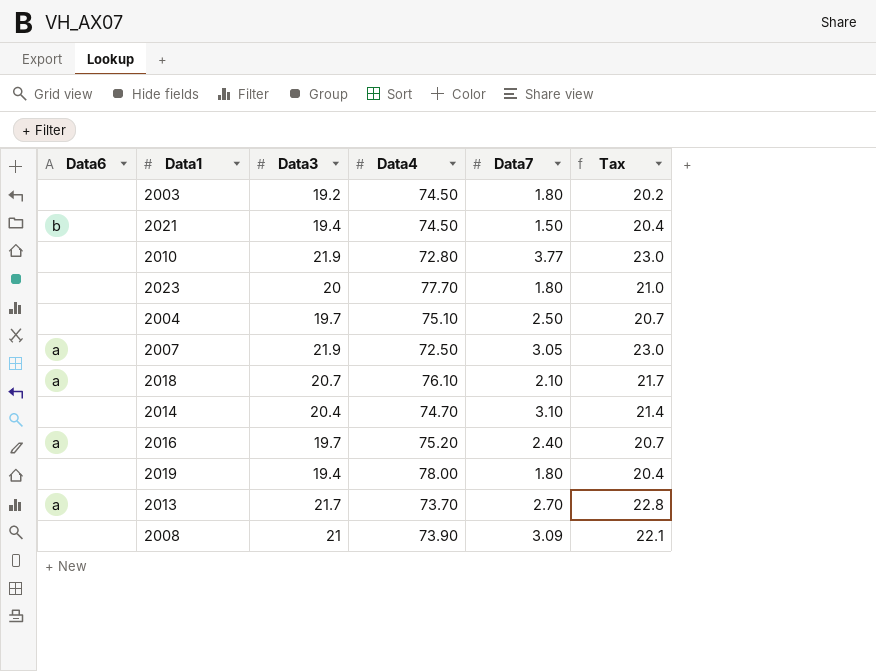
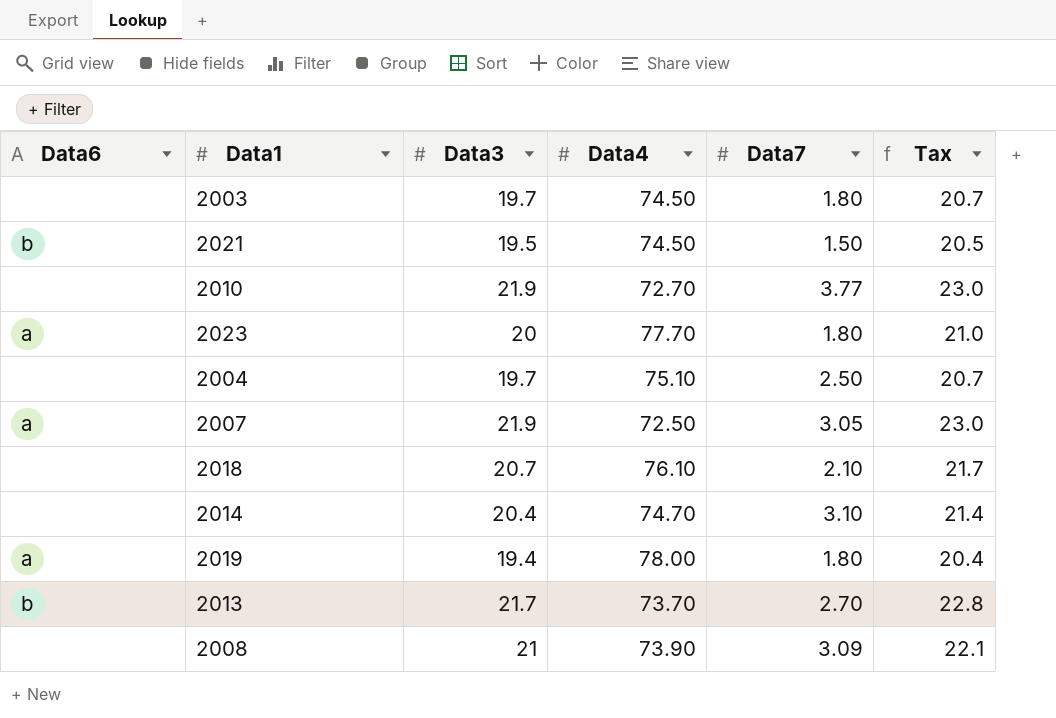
row 2016: a | 19.7 | 75.20 | 2.40 | 20.7 -> none
2003 | Data3: 19.2 -> 19.7
2003 | Tax: 20.2 -> 20.7
2021 | Data3: 19.4 -> 19.5
2021 | Tax: 20.4 -> 20.5
2010 | Data4: 72.80 -> 72.70
2023 | Data6: none -> a
2018 | Data6: a -> none
2019 | Data6: none -> a
2013 | Data6: a -> b

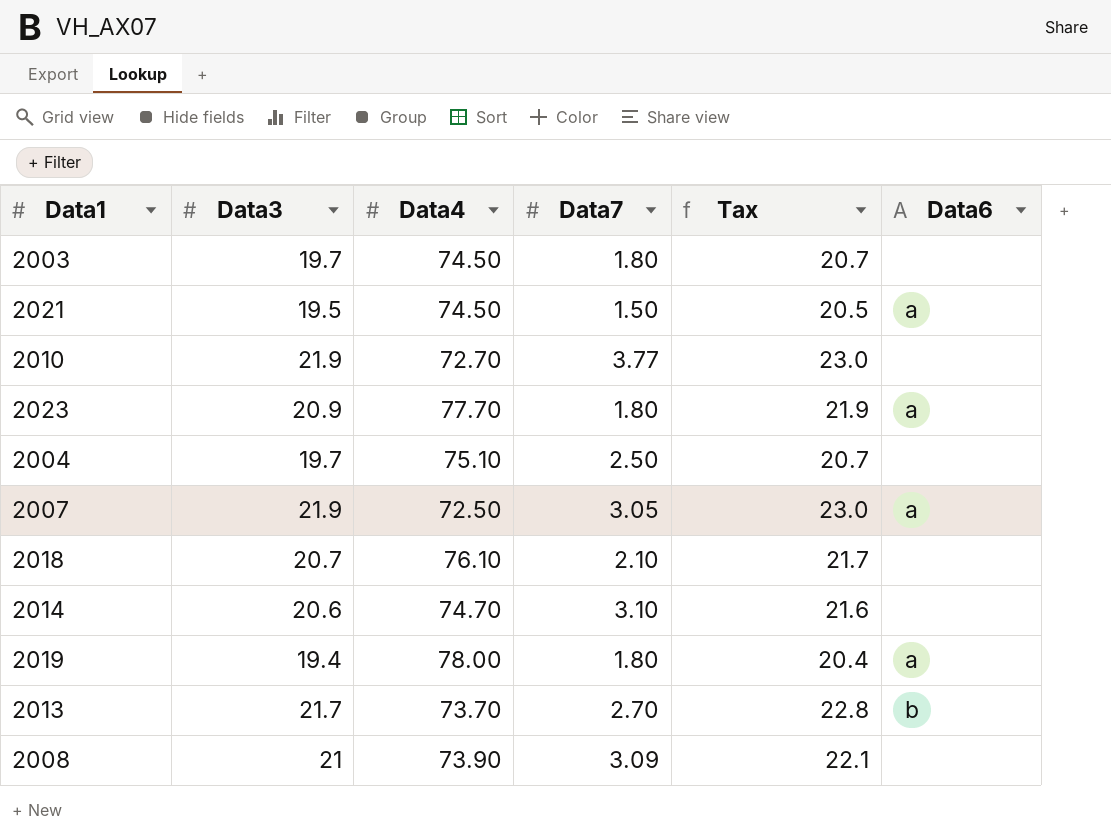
column Data6 | position: 1 -> 6
2021 | Data6: b -> a
2023 | Data3: 20 -> 20.9
2023 | Tax: 21.0 -> 21.9
2014 | Data3: 20.4 -> 20.6
2014 | Tax: 21.4 -> 21.6

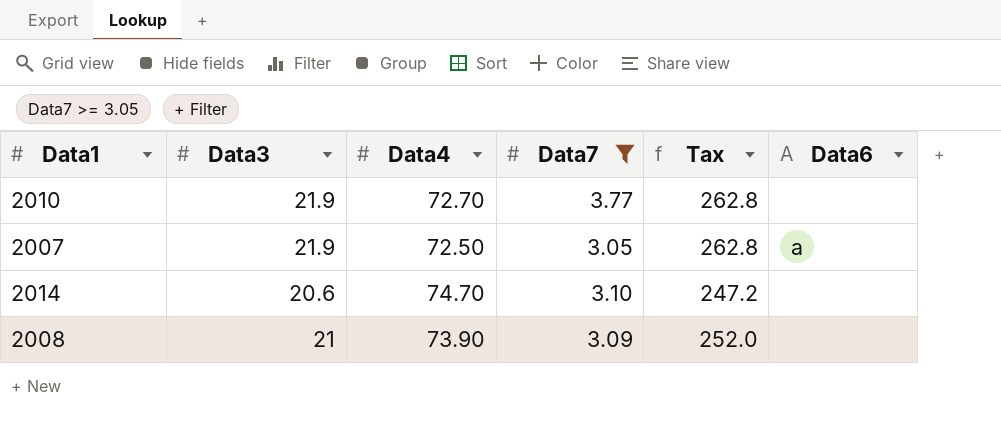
filter: none -> Data7 >= 3.05
column Tax | formula: [Data3] * 1.05 -> [Data3] * 12

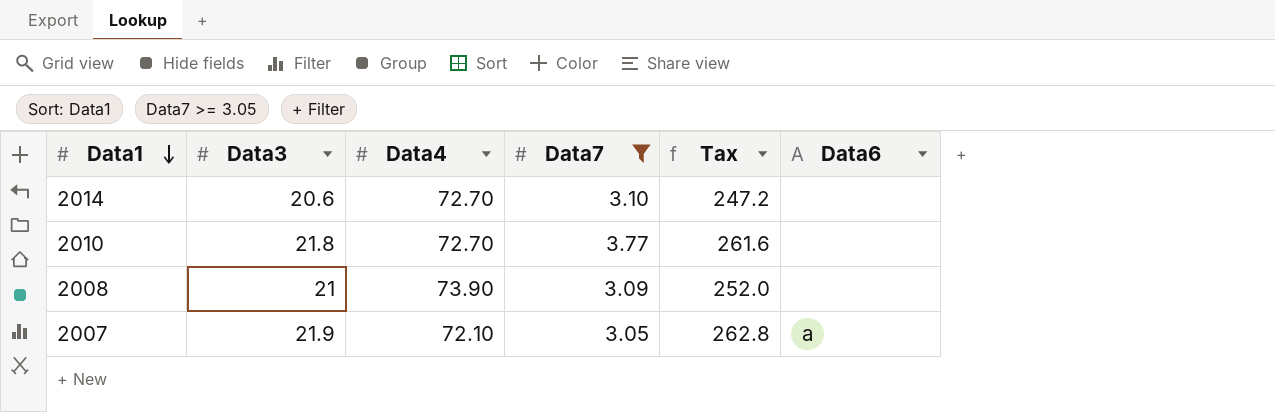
row order: none -> Data1 descending
2014 | Data4: 74.70 -> 72.70
2010 | Data3: 21.9 -> 21.8
2010 | Tax: 262.8 -> 261.6
2007 | Data4: 72.50 -> 72.10

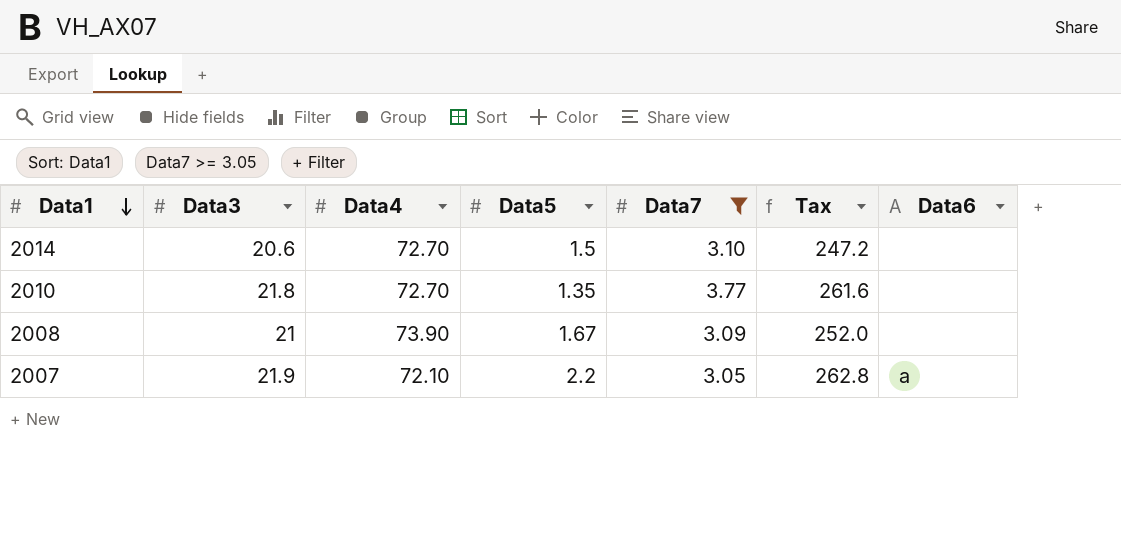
column Data5 | position: none -> 4

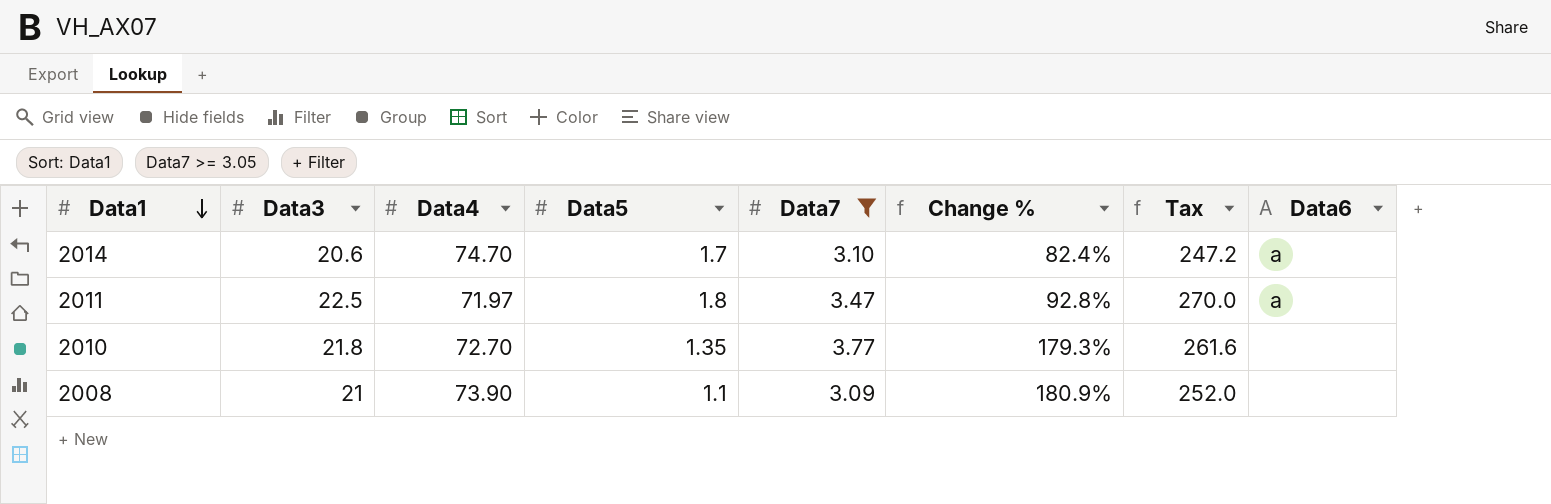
column Change % | formula: none -> ([Data7] - [Data5]) / [Data5]
row 2007: 21.9 | 72.10 | 2.2 | 3.05 | 262.8 | a -> none
2014 | Data4: 72.70 -> 74.70
2014 | Data5: 1.5 -> 1.7
2014 | Data6: none -> a
row 2011: none -> 22.5 | 71.97 | 1.8 | 3.47 | 92.8% | 270.0 | a
2008 | Data5: 1.67 -> 1.1

